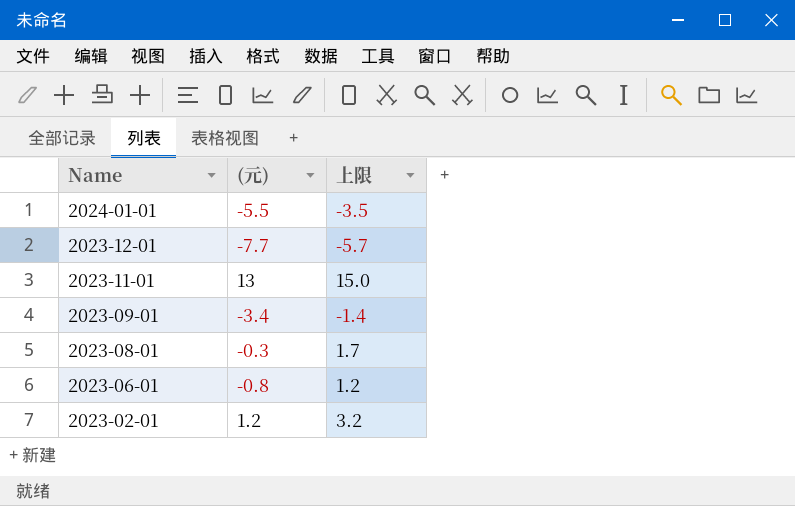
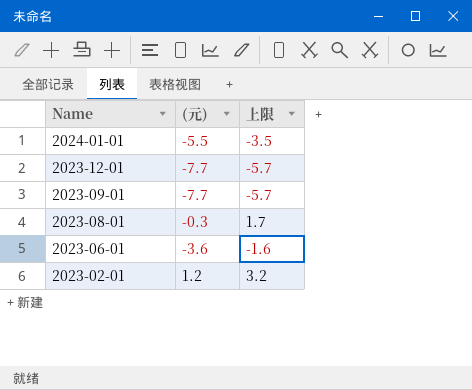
row 2023-11-01: 13 | 15.0 -> none
2023-09-01 | (元): -3.4 -> -7.7
2023-09-01 | 上限: -1.4 -> -5.7
2023-06-01 | (元): -0.8 -> -3.6
2023-06-01 | 上限: 1.2 -> -1.6

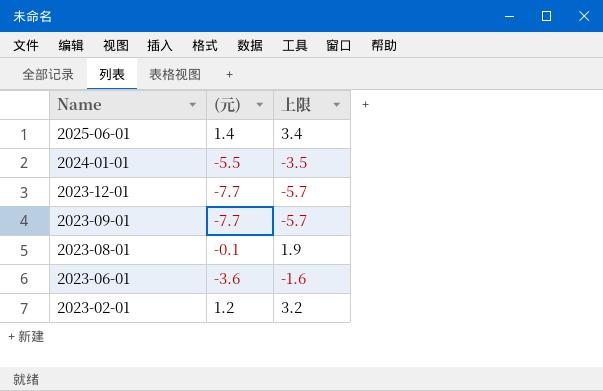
row 2025-06-01: none -> 1.4 | 3.4
2023-08-01 | (元): -0.3 -> -0.1
2023-08-01 | 上限: 1.7 -> 1.9

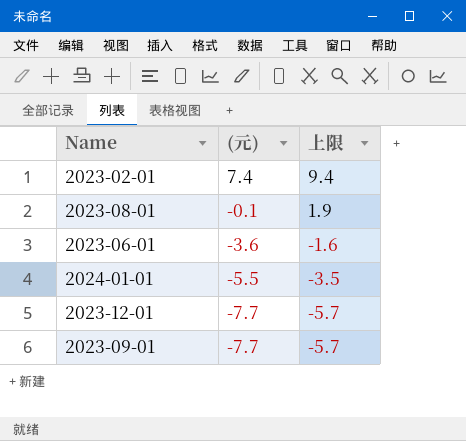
row order: Name descending -> (元) descending
row 2025-06-01: 1.4 | 3.4 -> none
2023-02-01 | (元): 1.2 -> 7.4
2023-02-01 | 上限: 3.2 -> 9.4

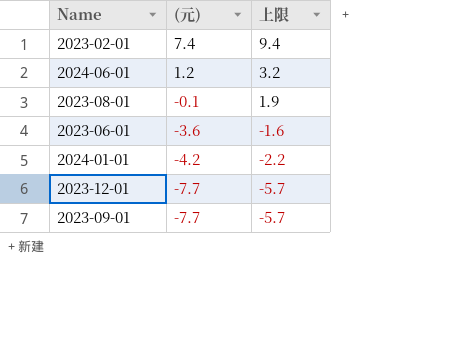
row 2024-06-01: none -> 1.2 | 3.2
2024-01-01 | (元): -5.5 -> -4.2
2024-01-01 | 上限: -3.5 -> -2.2

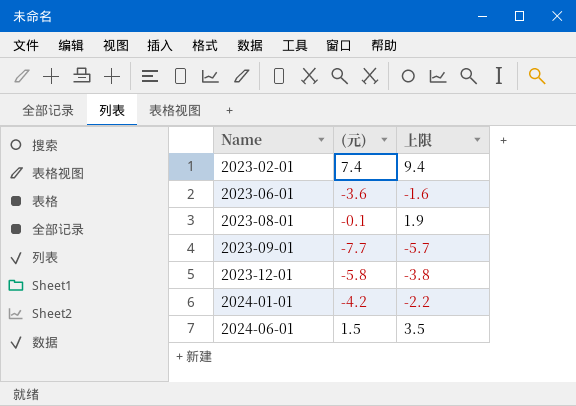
row order: (元) descending -> Name ascending
2023-12-01 | (元): -7.7 -> -5.8
2023-12-01 | 上限: -5.7 -> -3.8
2024-06-01 | (元): 1.2 -> 1.5
2024-06-01 | 上限: 3.2 -> 3.5

